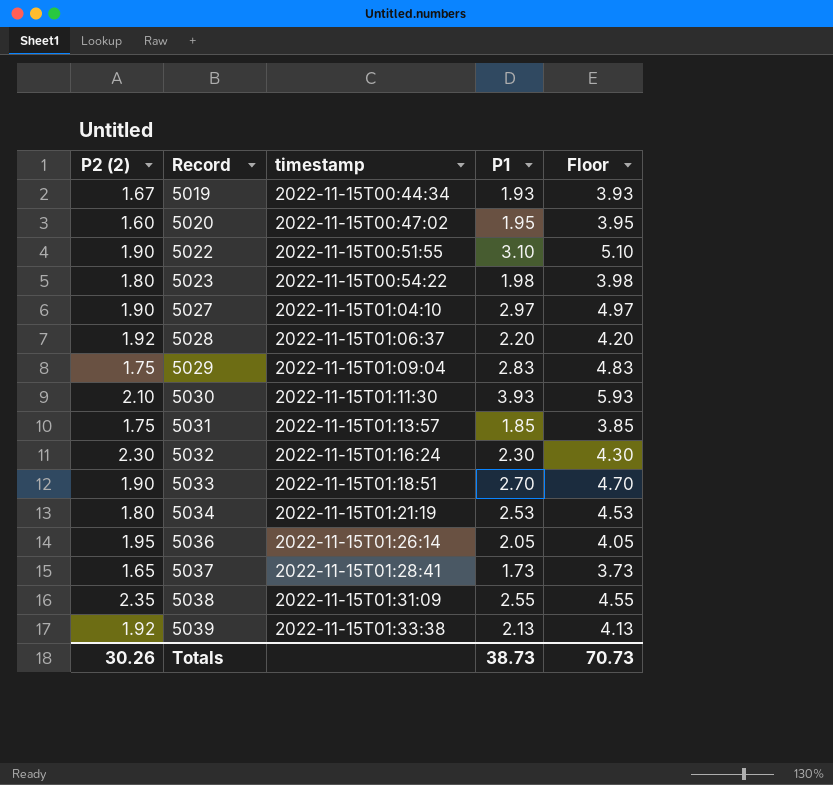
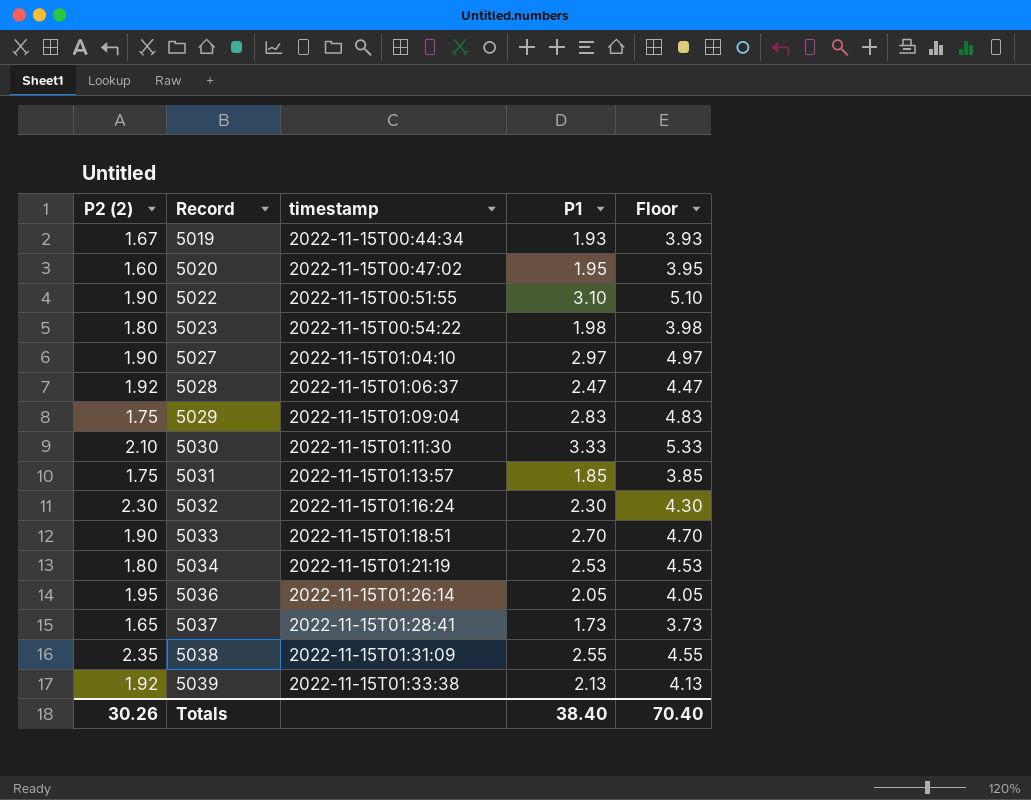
5028 | P1: 2.20 -> 2.47
5028 | Floor: 4.20 -> 4.47
5030 | P1: 3.93 -> 3.33
5030 | Floor: 5.93 -> 5.33
Totals | P1: 38.73 -> 38.40
Totals | Floor: 70.73 -> 70.40

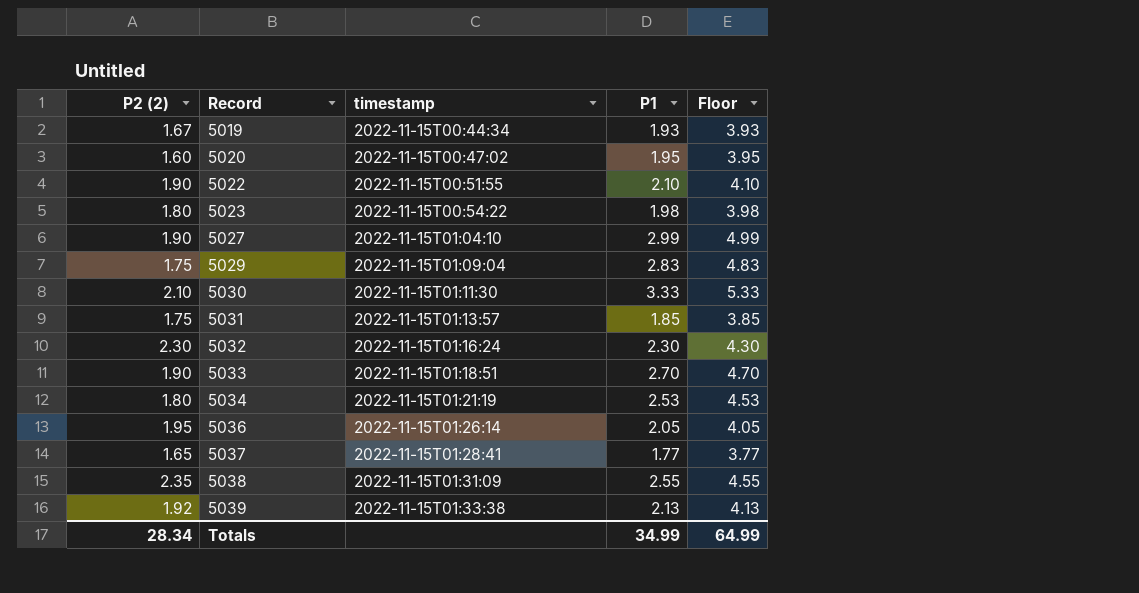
row 5028: 1.92 | 2022-11-15T01:06:37 | 2.47 | 4.47 -> none
5022 | P1: 3.10 -> 2.10
5022 | Floor: 5.10 -> 4.10
5027 | P1: 2.97 -> 2.99
5027 | Floor: 4.97 -> 4.99
5037 | P1: 1.73 -> 1.77
5037 | Floor: 3.73 -> 3.77
Totals | P2 (2): 30.26 -> 28.34
Totals | P1: 38.40 -> 34.99
Totals | Floor: 70.40 -> 64.99

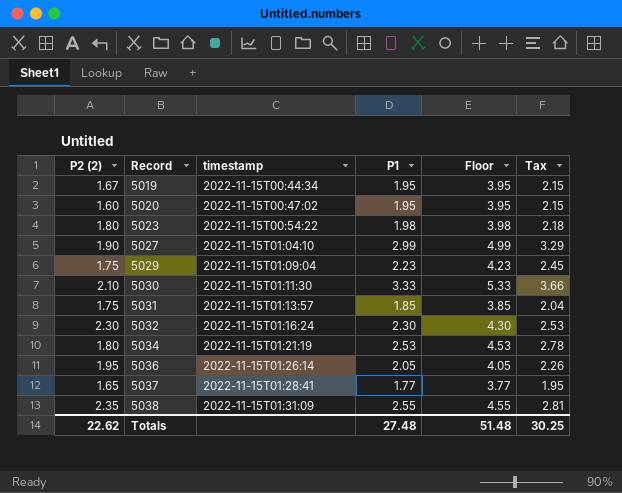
column Tax | formula: none -> [P1] * 1.1
row 5022: 1.90 | 2022-11-15T00:51:55 | 2.10 | 4.10 -> none
row 5033: 1.90 | 2022-11-15T01:18:51 | 2.70 | 4.70 -> none
row 5039: 1.92 | 2022-11-15T01:33:38 | 2.13 | 4.13 -> none
5019 | P1: 1.93 -> 1.95
5019 | Floor: 3.93 -> 3.95
5029 | P1: 2.83 -> 2.23
5029 | Floor: 4.83 -> 4.23
Totals | P2 (2): 28.34 -> 22.62
Totals | P1: 34.99 -> 27.48
Totals | Floor: 64.99 -> 51.48

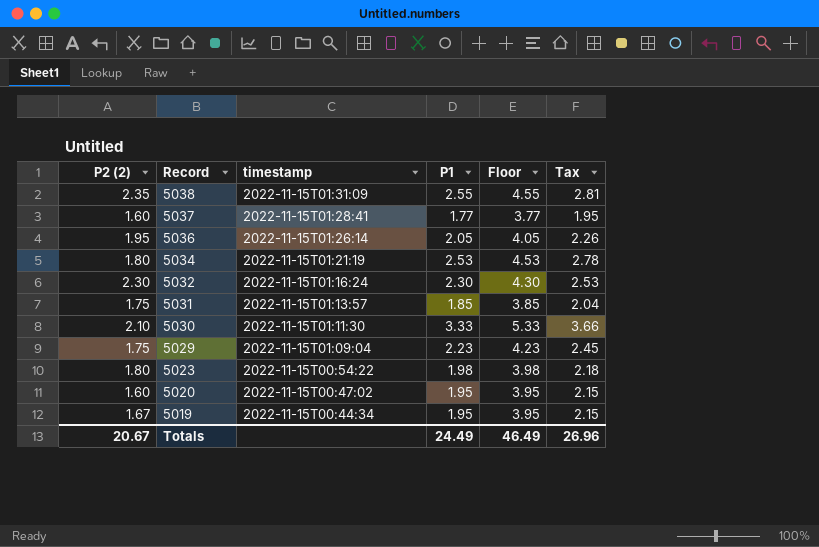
row order: Record ascending -> Record descending
row 5027: 1.90 | 2022-11-15T01:04:10 | 2.99 | 4.99 | 3.29 -> none
5037 | P2 (2): 1.65 -> 1.60
Totals | P2 (2): 22.62 -> 20.67
Totals | P1: 27.48 -> 24.49
Totals | Floor: 51.48 -> 46.49
Totals | Tax: 30.25 -> 26.96

